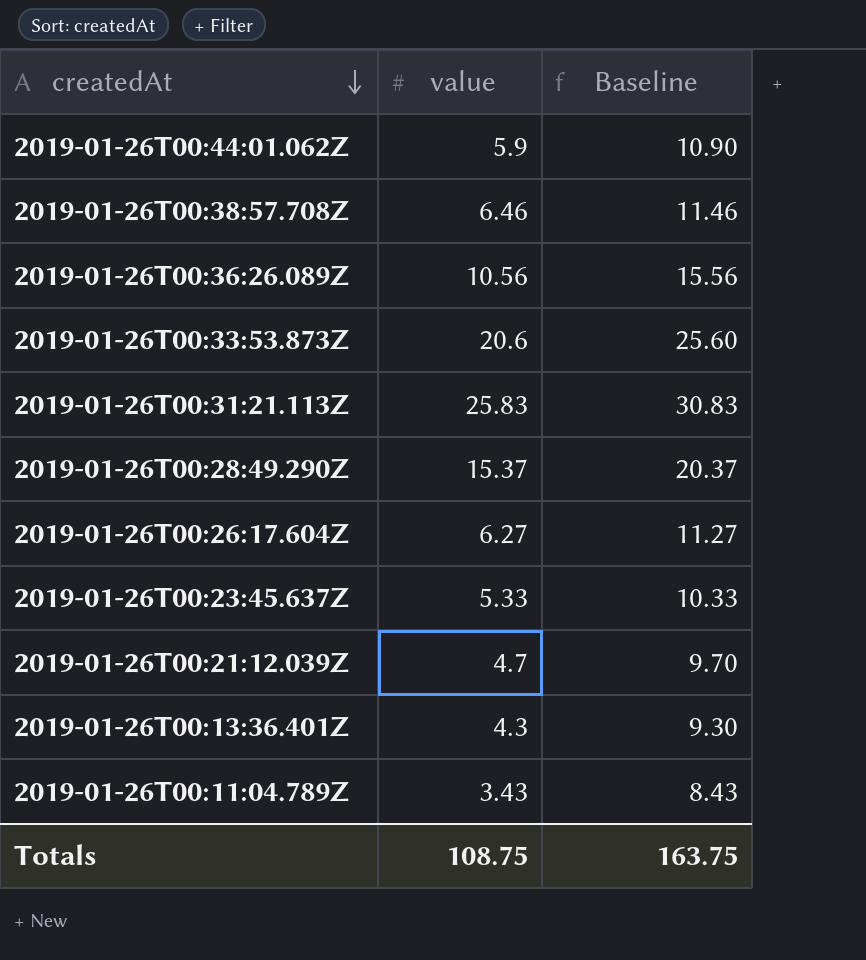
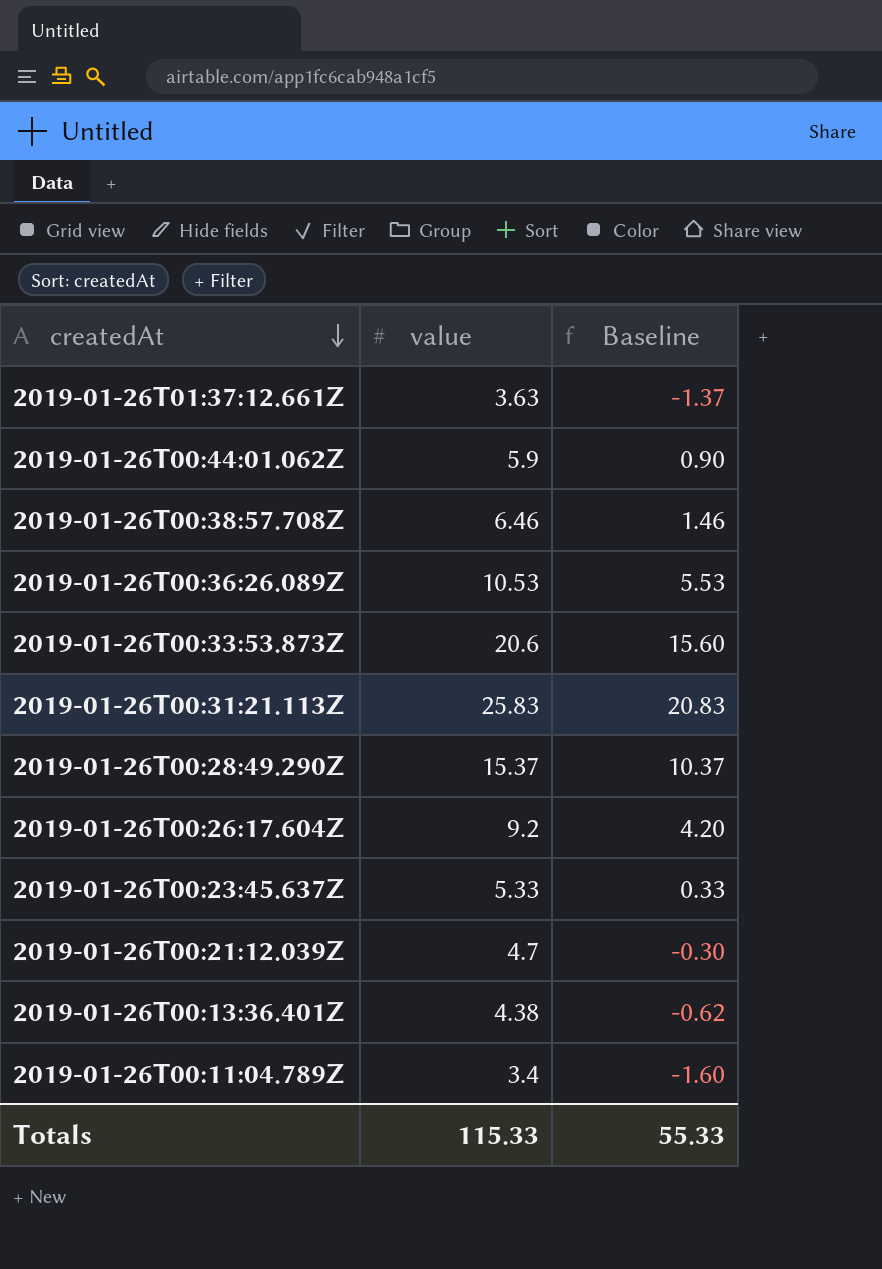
column Baseline | formula: [value] + 5 -> [value] - 5
row 2019-01-26T01:37:12.661Z: none -> 3.63 | -1.37
2019-01-26T00:36:26.089Z | value: 10.56 -> 10.53
2019-01-26T00:26:17.604Z | value: 6.27 -> 9.2
2019-01-26T00:13:36.401Z | value: 4.3 -> 4.38
2019-01-26T00:11:04.789Z | value: 3.43 -> 3.4
Totals | value: 108.75 -> 115.33
Totals | Baseline: 163.75 -> 55.33

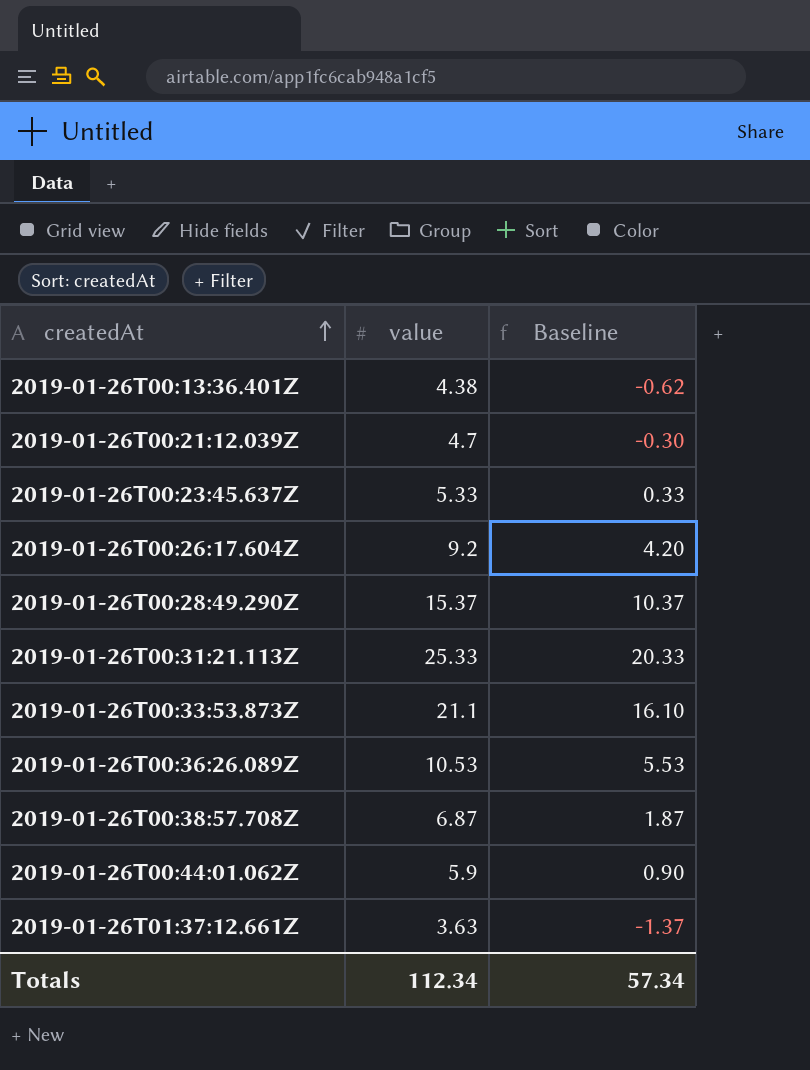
row order: createdAt descending -> createdAt ascending
row 2019-01-26T00:11:04.789Z: 3.4 | -1.60 -> none
2019-01-26T00:31:21.113Z | value: 25.83 -> 25.33
2019-01-26T00:31:21.113Z | Baseline: 20.83 -> 20.33
2019-01-26T00:33:53.873Z | value: 20.6 -> 21.1
2019-01-26T00:33:53.873Z | Baseline: 15.60 -> 16.10
2019-01-26T00:38:57.708Z | value: 6.46 -> 6.87
2019-01-26T00:38:57.708Z | Baseline: 1.46 -> 1.87
Totals | value: 115.33 -> 112.34
Totals | Baseline: 55.33 -> 57.34

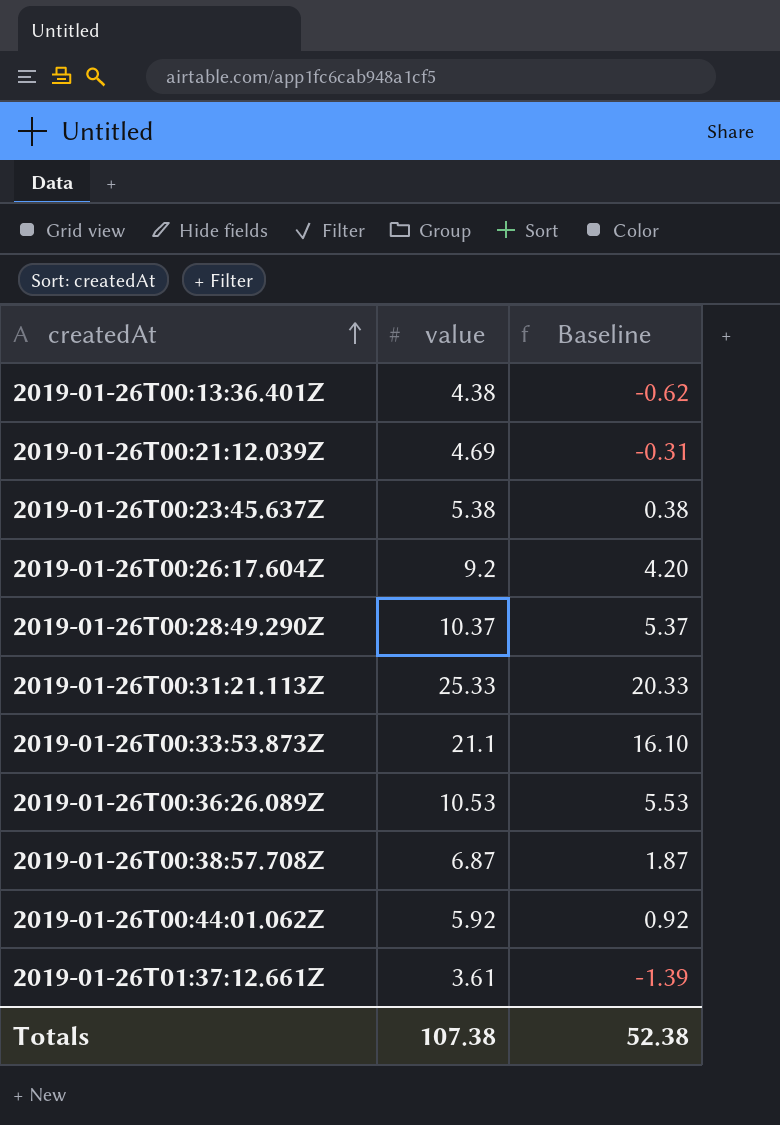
2019-01-26T00:21:12.039Z | value: 4.7 -> 4.69
2019-01-26T00:21:12.039Z | Baseline: -0.30 -> -0.31
2019-01-26T00:23:45.637Z | value: 5.33 -> 5.38
2019-01-26T00:23:45.637Z | Baseline: 0.33 -> 0.38
2019-01-26T00:28:49.290Z | value: 15.37 -> 10.37
2019-01-26T00:28:49.290Z | Baseline: 10.37 -> 5.37
2019-01-26T00:44:01.062Z | value: 5.9 -> 5.92
2019-01-26T00:44:01.062Z | Baseline: 0.90 -> 0.92
2019-01-26T01:37:12.661Z | value: 3.63 -> 3.61
2019-01-26T01:37:12.661Z | Baseline: -1.37 -> -1.39
Totals | value: 112.34 -> 107.38
Totals | Baseline: 57.34 -> 52.38

